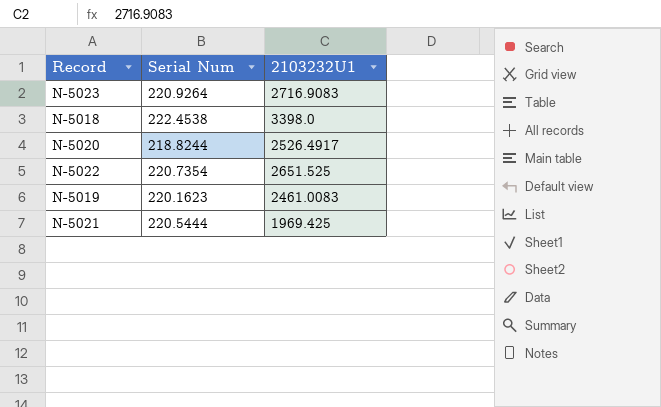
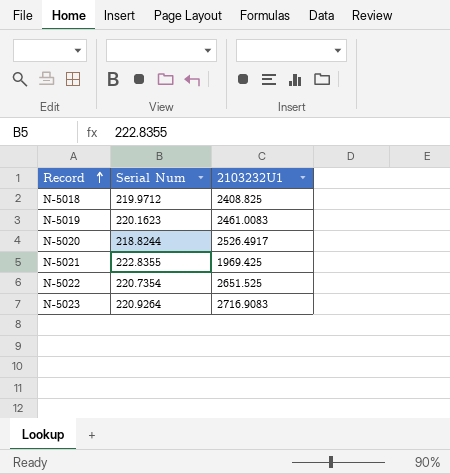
row order: none -> Record ascending
N-5018 | Serial Num: 222.4538 -> 219.9712
N-5018 | 2103232U1: 3398.0 -> 2408.825
N-5021 | Serial Num: 220.5444 -> 222.8355

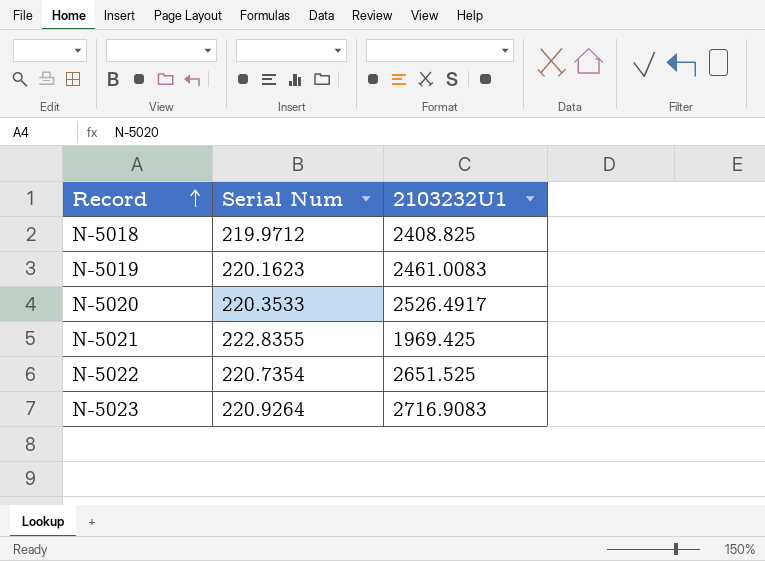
N-5020 | Serial Num: 218.8244 -> 220.3533

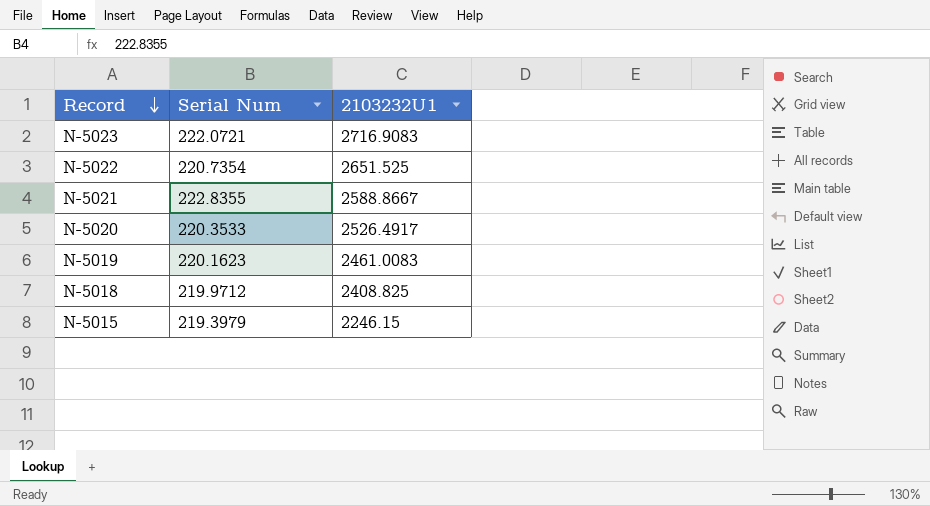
row order: Record ascending -> Record descending
N-5023 | Serial Num: 220.9264 -> 222.0721
N-5021 | 2103232U1: 1969.425 -> 2588.8667
row N-5015: none -> 219.3979 | 2246.15

